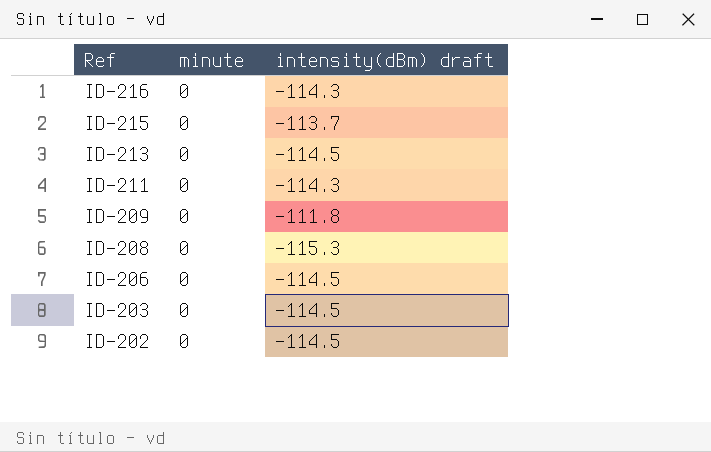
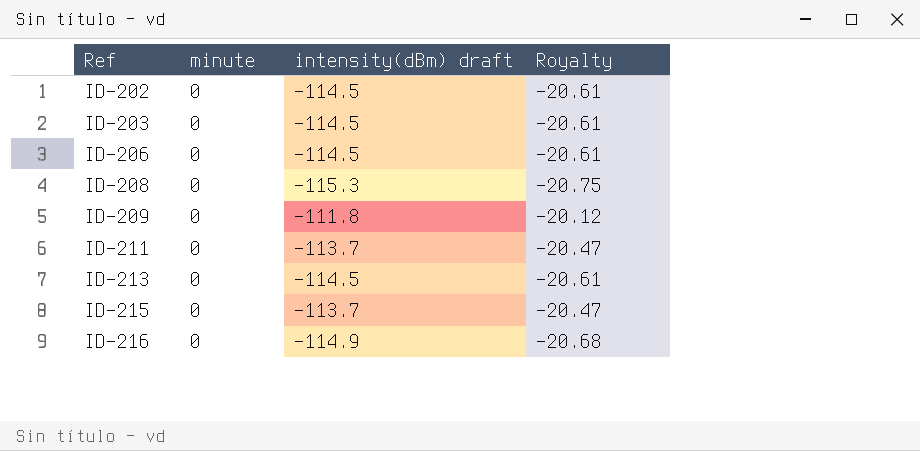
row order: Ref descending -> Ref ascending
column Royalty | formula: none -> [intensity(dBm) draft] * 0.18
ID-211 | intensity(dBm) draft: -114.3 -> -113.7
ID-216 | intensity(dBm) draft: -114.3 -> -114.9

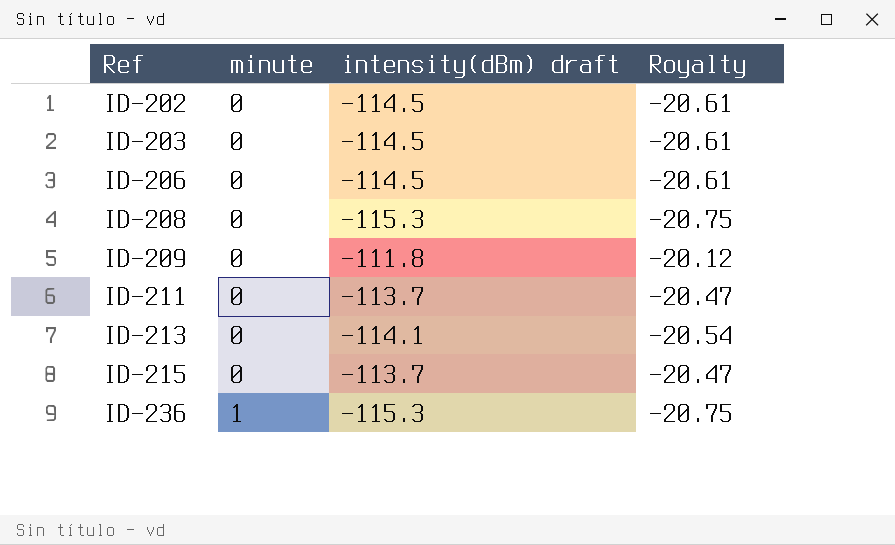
row ID-216: 0 | -114.9 | -20.68 -> none
ID-213 | intensity(dBm) draft: -114.5 -> -114.1
ID-213 | Royalty: -20.61 -> -20.54
row ID-236: none -> 1 | -115.3 | -20.75

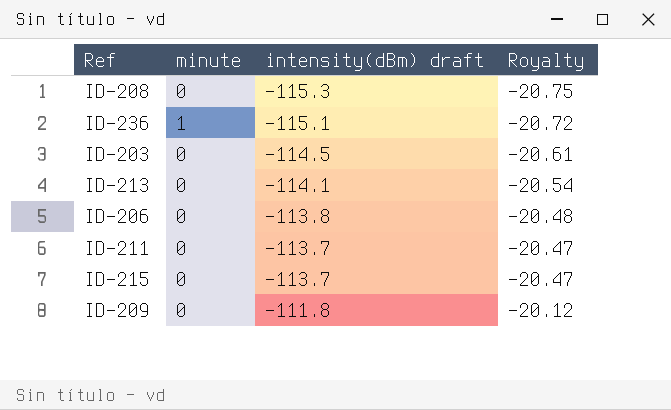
row order: Ref ascending -> intensity(dBm) draft ascending
row ID-202: 0 | -114.5 | -20.61 -> none
ID-236 | intensity(dBm) draft: -115.3 -> -115.1
ID-236 | Royalty: -20.75 -> -20.72
ID-206 | intensity(dBm) draft: -114.5 -> -113.8
ID-206 | Royalty: -20.61 -> -20.48

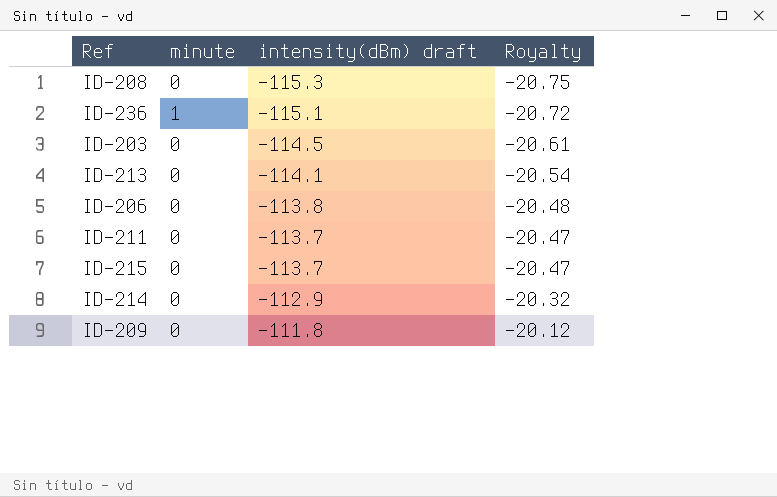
row ID-214: none -> 0 | -112.9 | -20.32

